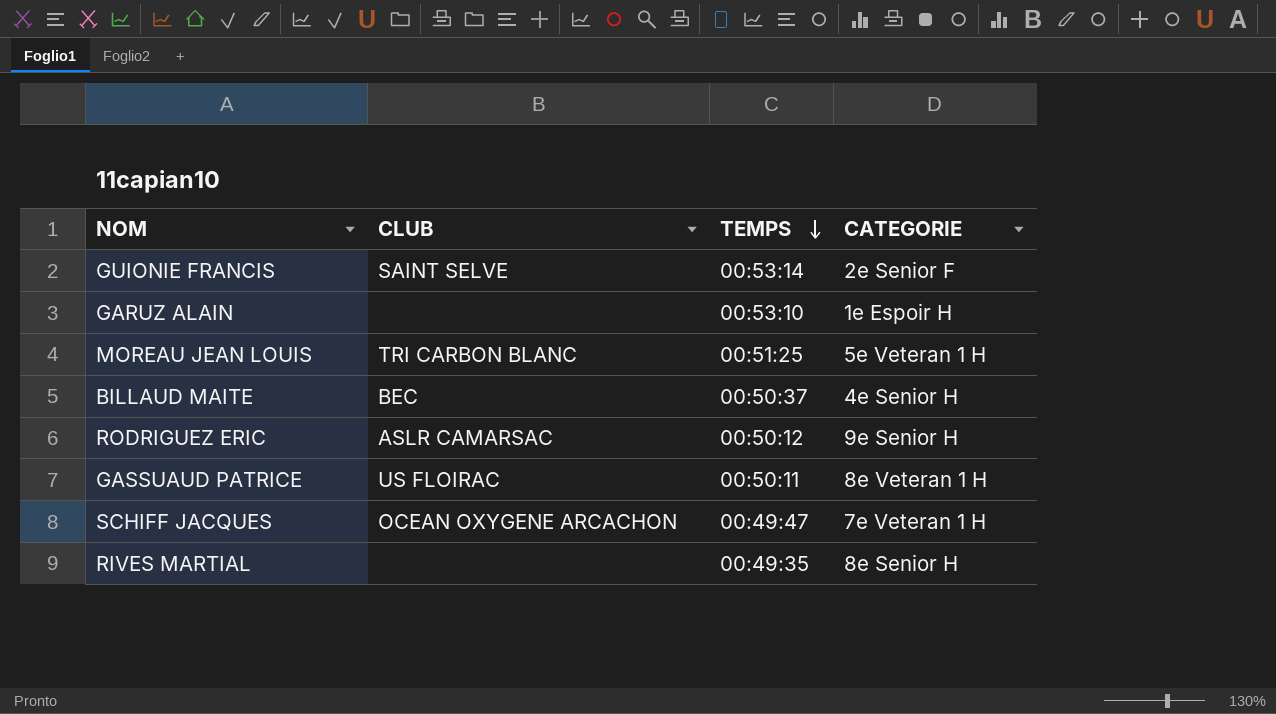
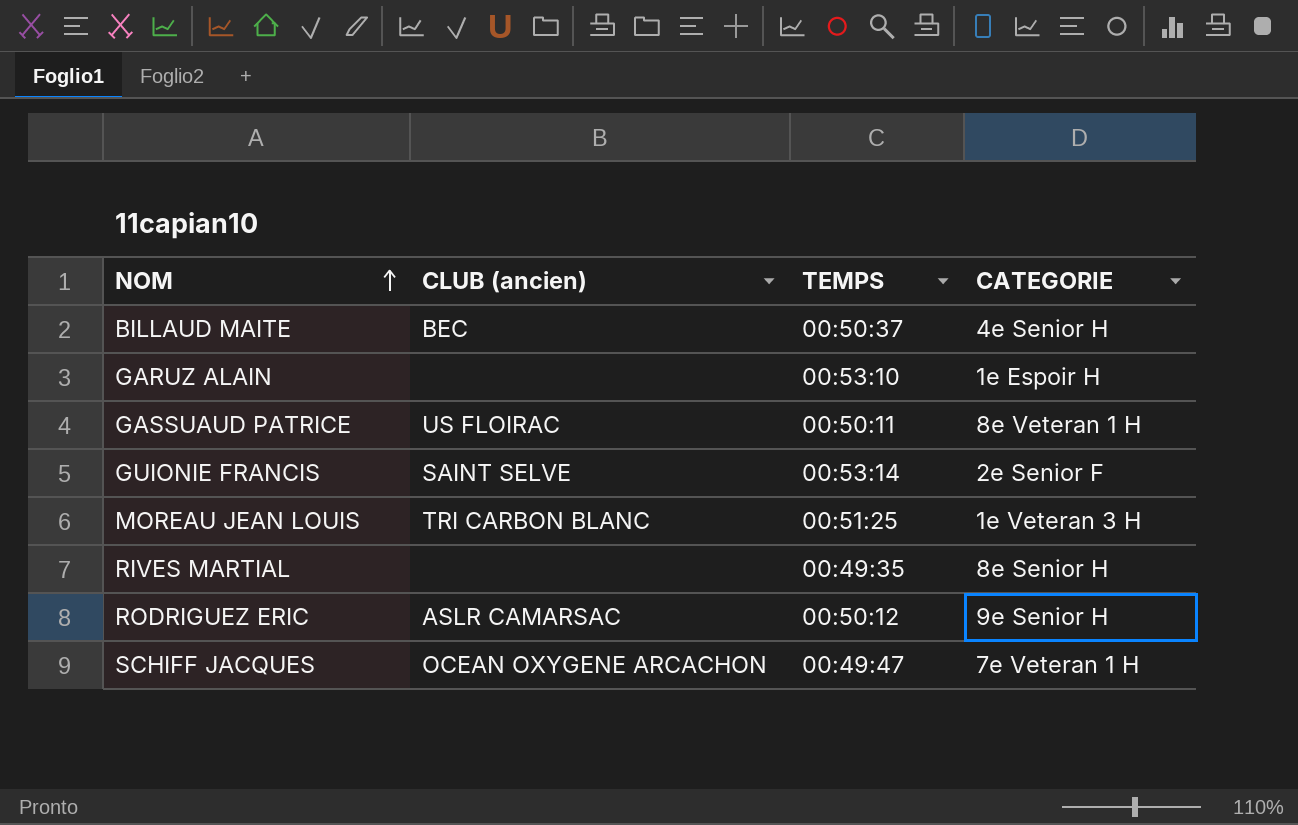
row order: TEMPS descending -> NOM ascending
column name: CLUB -> CLUB (ancien)
MOREAU JEAN LOUIS | CATEGORIE: 5e Veteran 1 H -> 1e Veteran 3 H

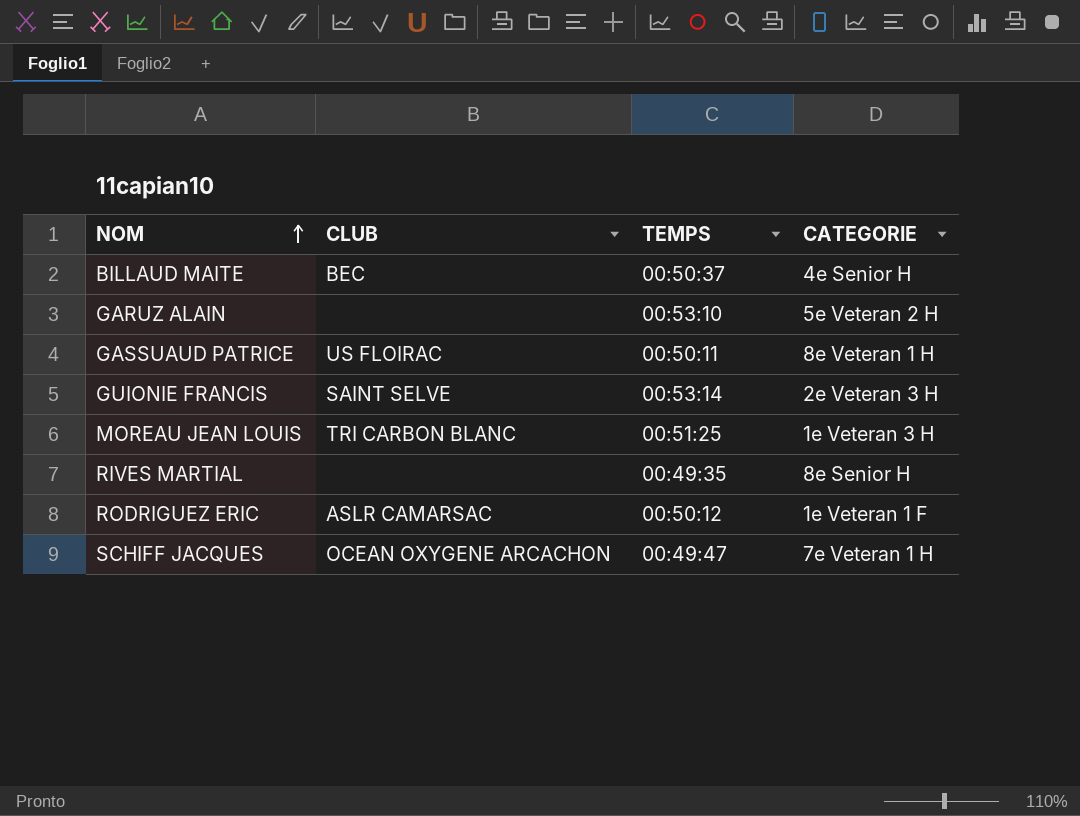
column name: CLUB (ancien) -> CLUB
GARUZ ALAIN | CATEGORIE: 1e Espoir H -> 5e Veteran 2 H
GUIONIE FRANCIS | CATEGORIE: 2e Senior F -> 2e Veteran 3 H
RODRIGUEZ ERIC | CATEGORIE: 9e Senior H -> 1e Veteran 1 F

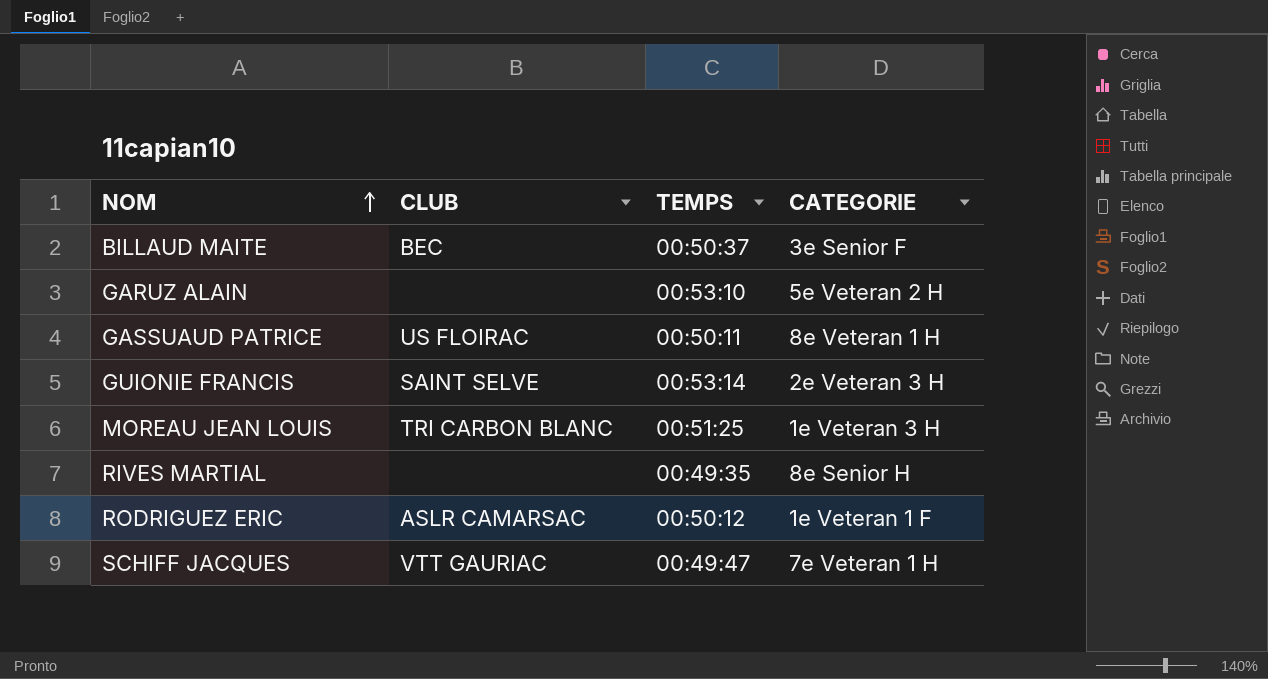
BILLAUD MAITE | CATEGORIE: 4e Senior H -> 3e Senior F
SCHIFF JACQUES | CLUB: OCEAN OXYGENE ARCACHON -> VTT GAURIAC

